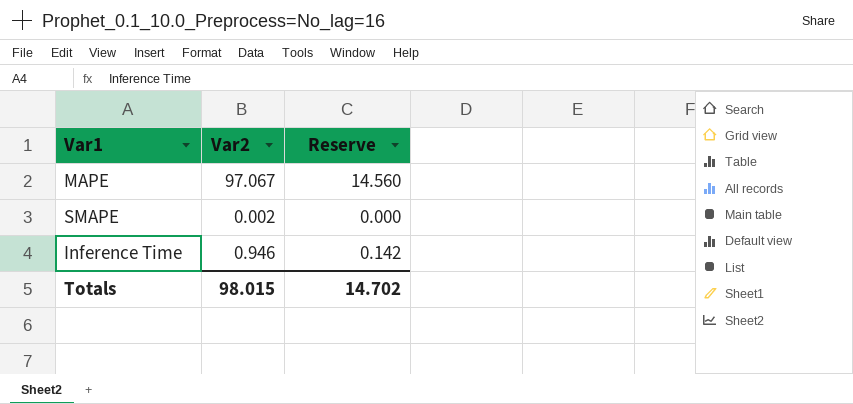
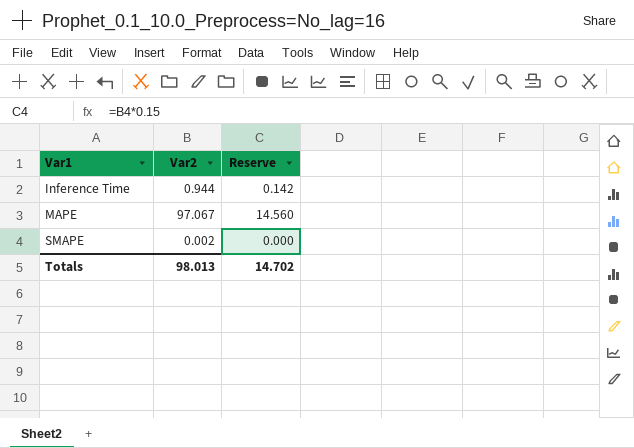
row order: none -> Var1 ascending
Inference Time | Var2: 0.946 -> 0.944
Totals | Var2: 98.015 -> 98.013

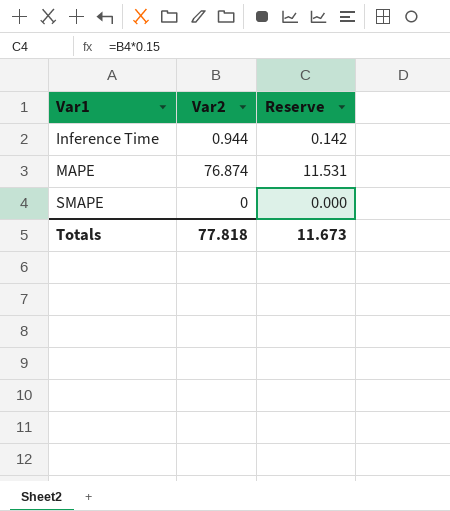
MAPE | Var2: 97.067 -> 76.874
MAPE | Reserve: 14.560 -> 11.531
SMAPE | Var2: 0.002 -> 0
Totals | Var2: 98.013 -> 77.818
Totals | Reserve: 14.702 -> 11.673

